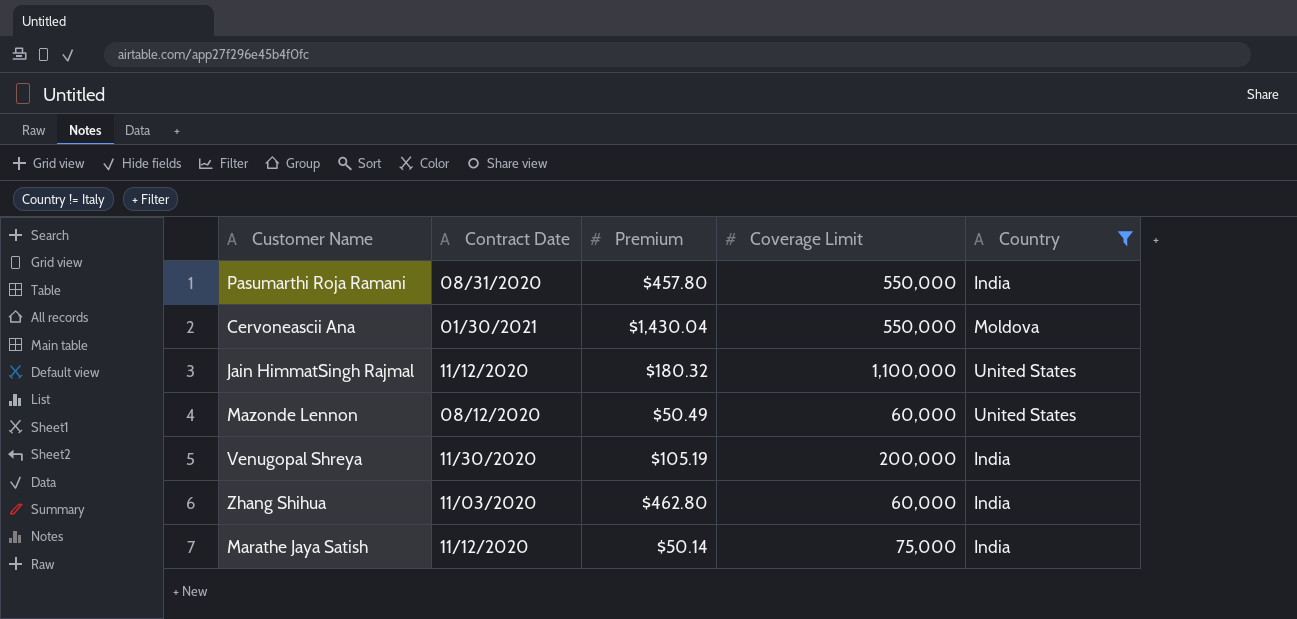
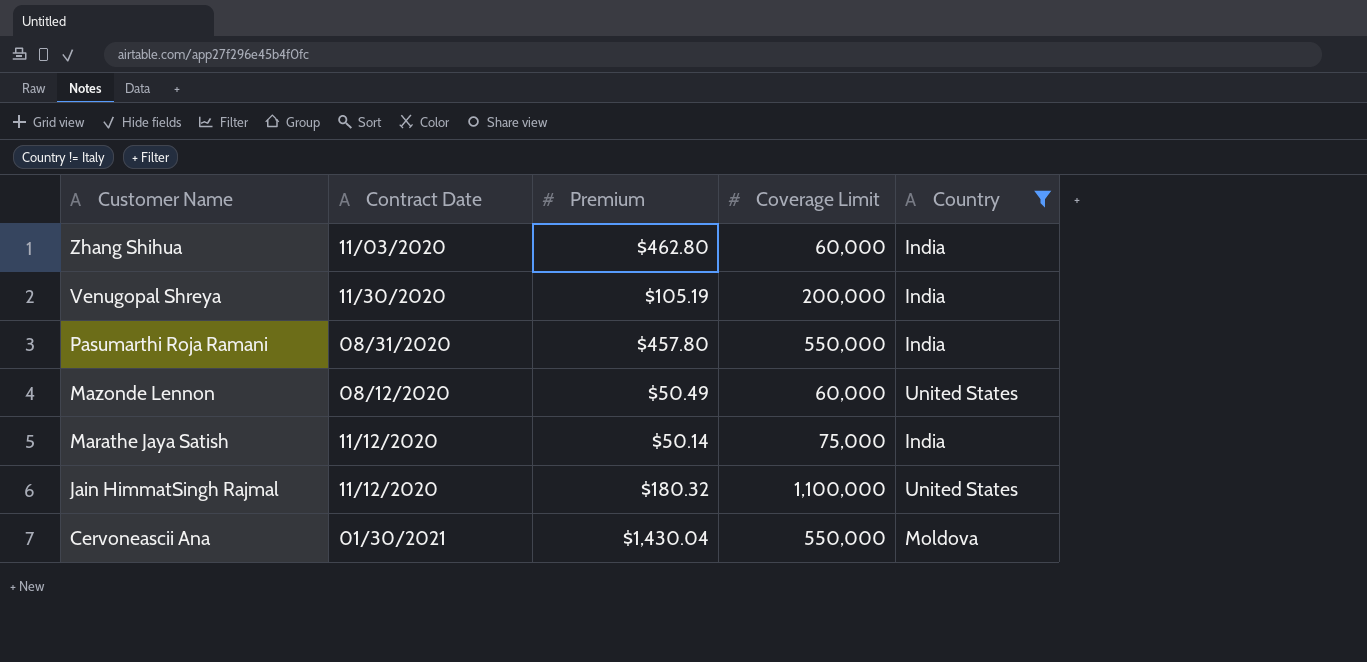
row order: none -> Customer Name descending

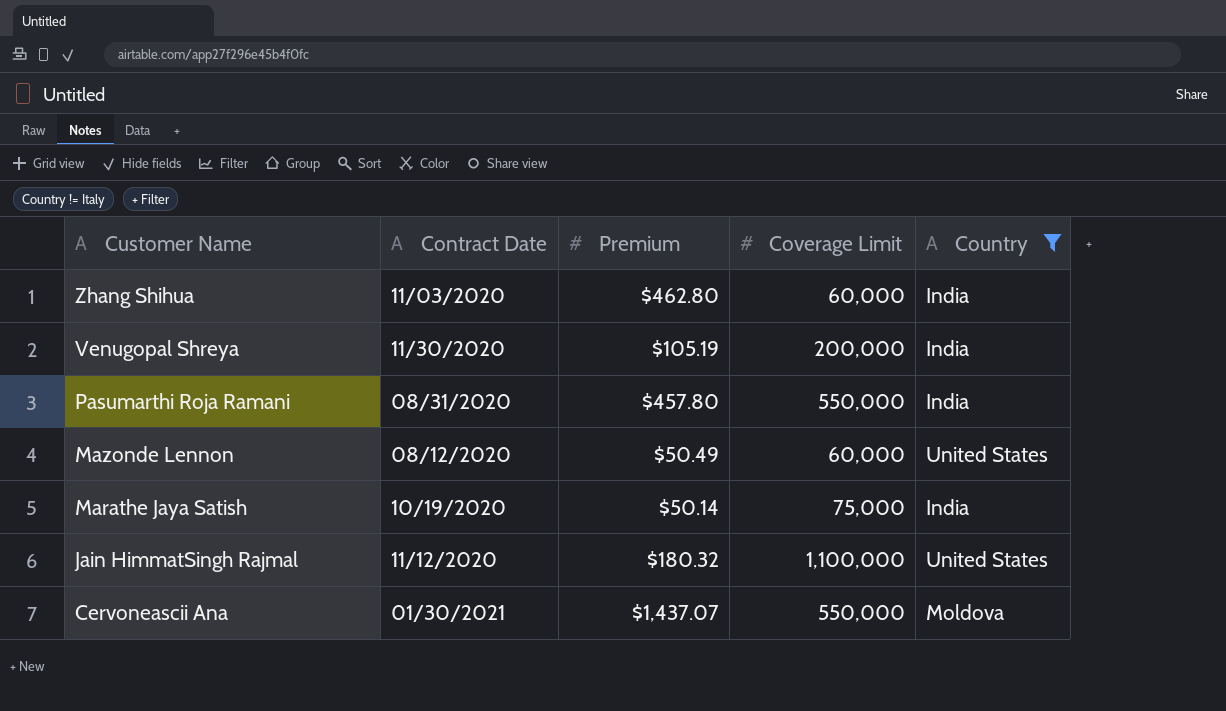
Marathe Jaya Satish | Contract Date: 11/12/2020 -> 10/19/2020
Cervoneascii Ana | Premium: $1,430.04 -> $1,437.07

